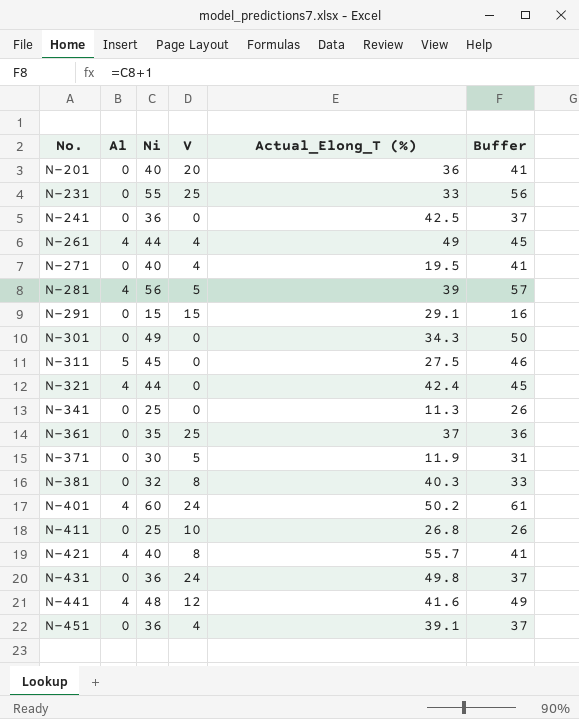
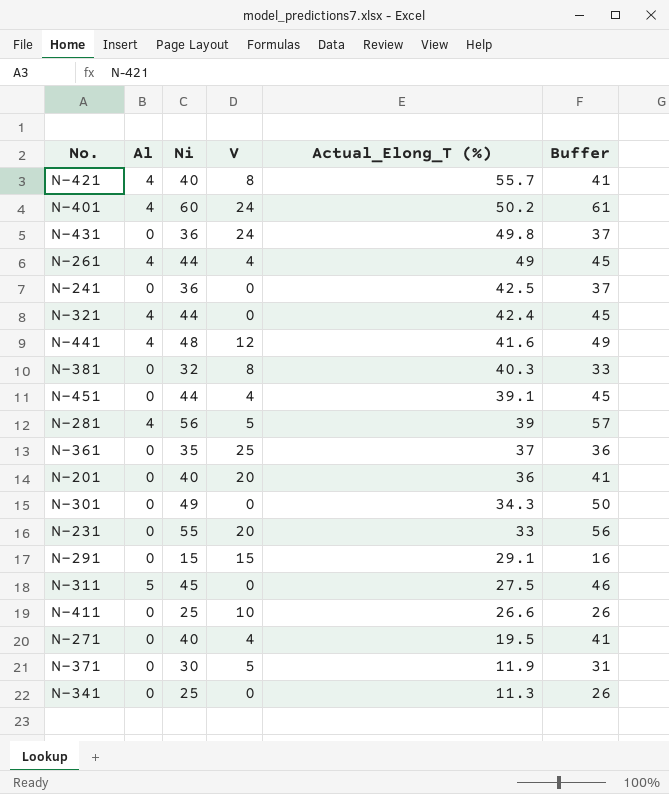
row order: No. ascending -> Actual_Elong_T (%) descending
N-451 | Ni: 36 -> 44
N-451 | Buffer: 37 -> 45
N-231 | V: 25 -> 20
N-411 | Actual_Elong_T (%): 26.8 -> 26.6

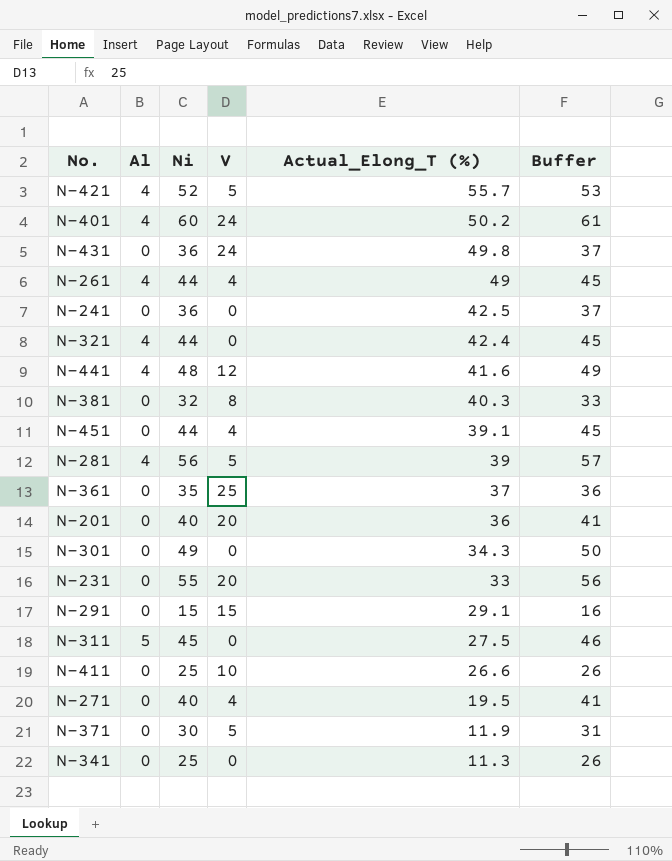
N-421 | Ni: 40 -> 52
N-421 | V: 8 -> 5
N-421 | Buffer: 41 -> 53

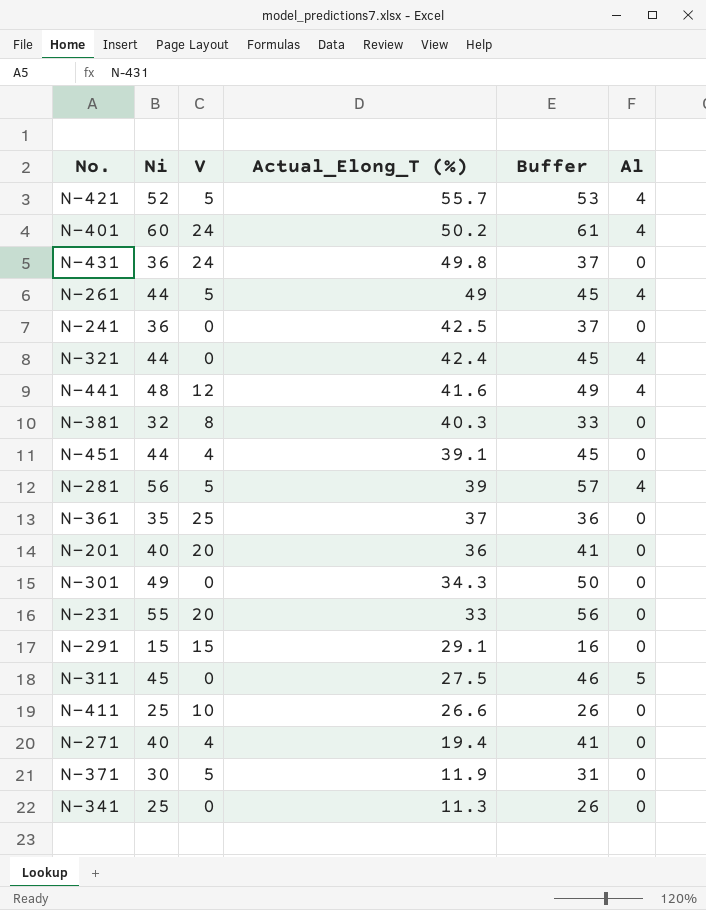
column Al | position: 2 -> 6
N-261 | V: 4 -> 5
N-271 | Actual_Elong_T (%): 19.5 -> 19.4

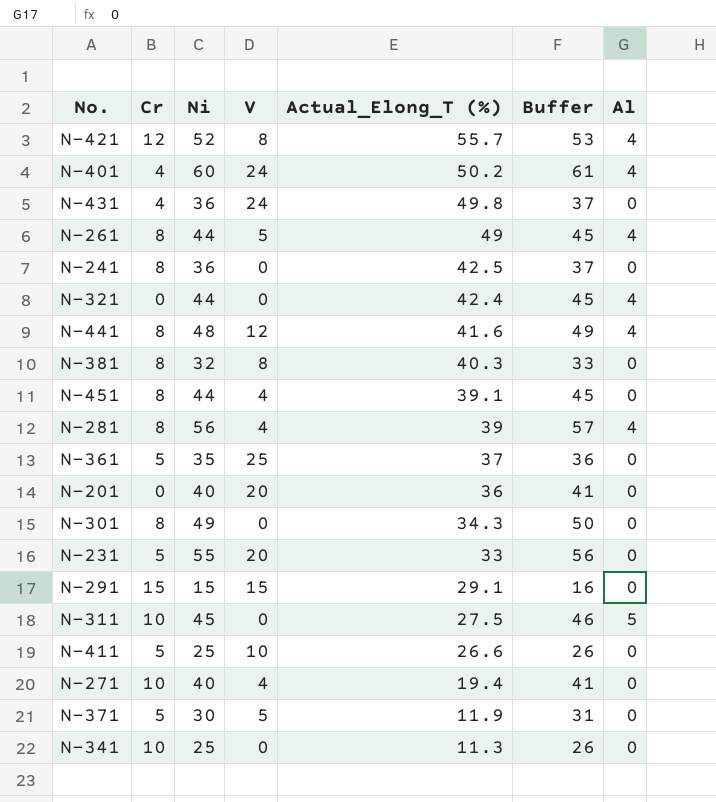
column Cr | position: none -> 2
N-421 | V: 5 -> 8
N-281 | V: 5 -> 4

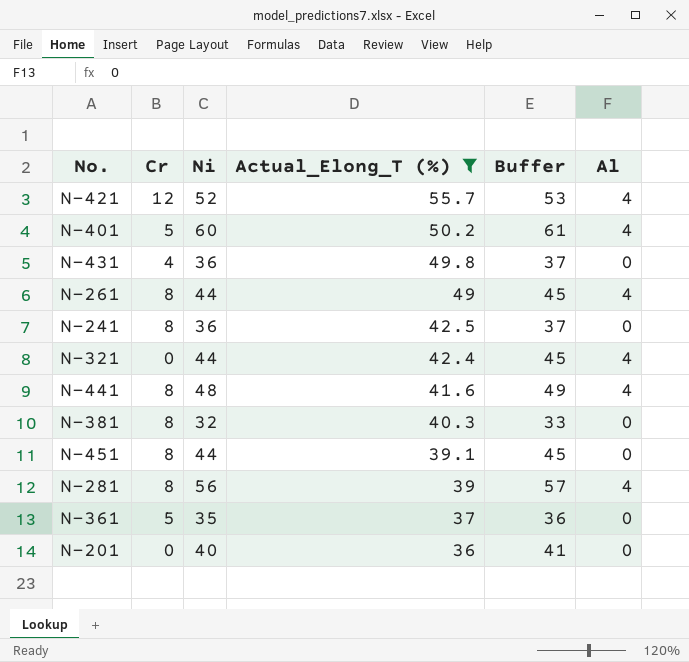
filter: none -> Actual_Elong_T (%) >= 36
column V | position: 4 -> none
N-401 | Cr: 4 -> 5

